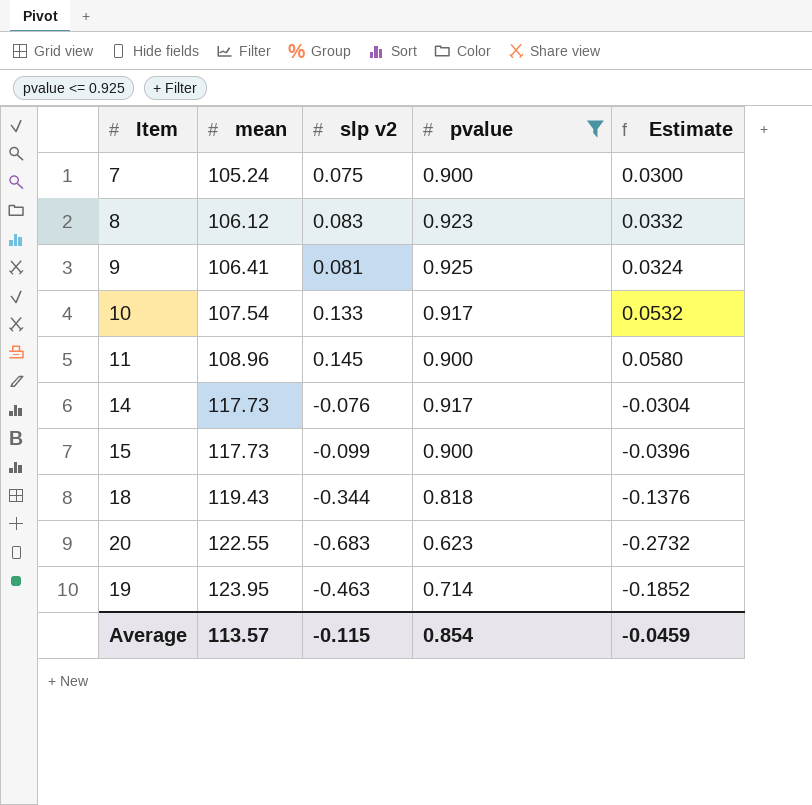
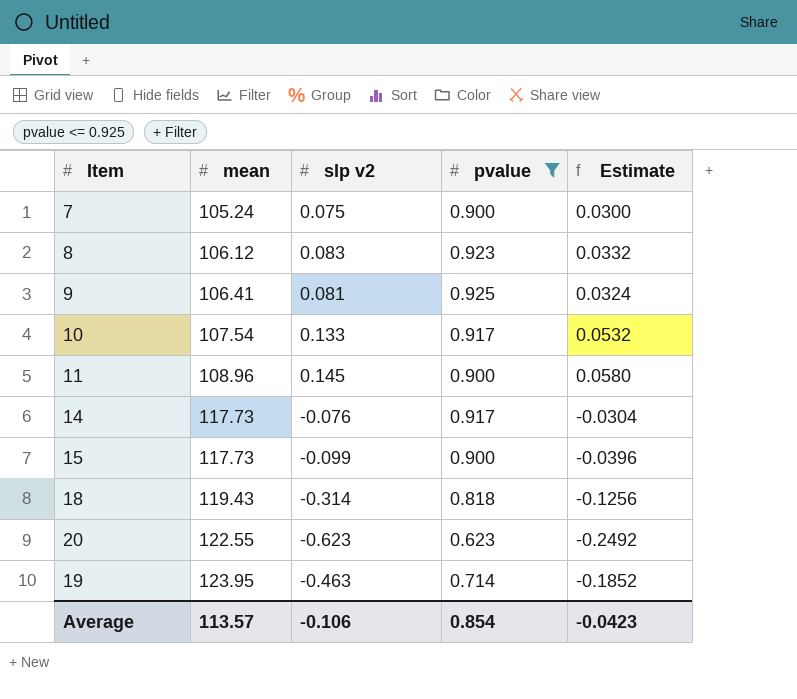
18 | slp v2: -0.344 -> -0.314
18 | Estimate: -0.1376 -> -0.1256
20 | slp v2: -0.683 -> -0.623
20 | Estimate: -0.2732 -> -0.2492
Average | slp v2: -0.115 -> -0.106
Average | Estimate: -0.0459 -> -0.0423

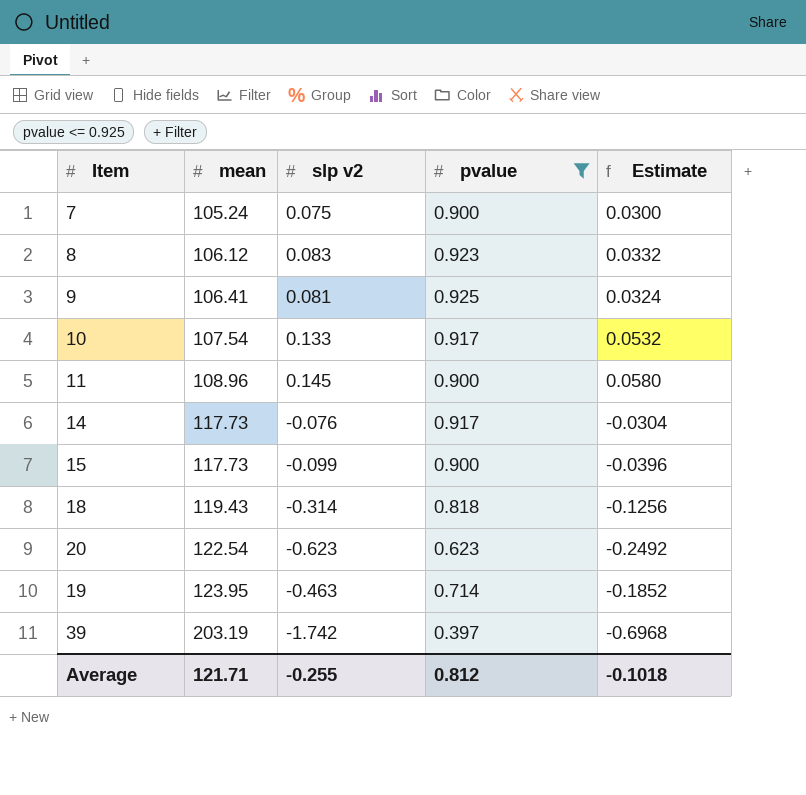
20 | mean: 122.55 -> 122.54
row 39: none -> 203.19 | -1.742 | 0.397 | -0.6968
Average | mean: 113.57 -> 121.71
Average | slp v2: -0.106 -> -0.255
Average | pvalue: 0.854 -> 0.812
Average | Estimate: -0.0423 -> -0.1018

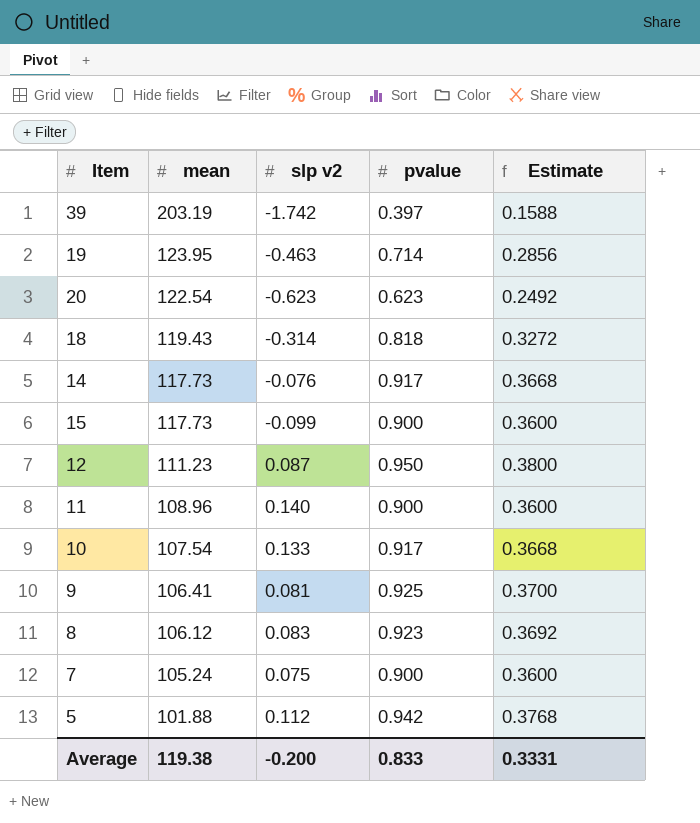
filter: pvalue <= 0.925 -> none
row order: mean ascending -> mean descending
column Estimate | formula: [slp v2] * 0.4 -> [pvalue] * 0.4
11 | slp v2: 0.145 -> 0.140
Average | mean: 121.71 -> 119.38
Average | slp v2: -0.255 -> -0.200
Average | pvalue: 0.812 -> 0.833
Average | Estimate: -0.1018 -> 0.3331

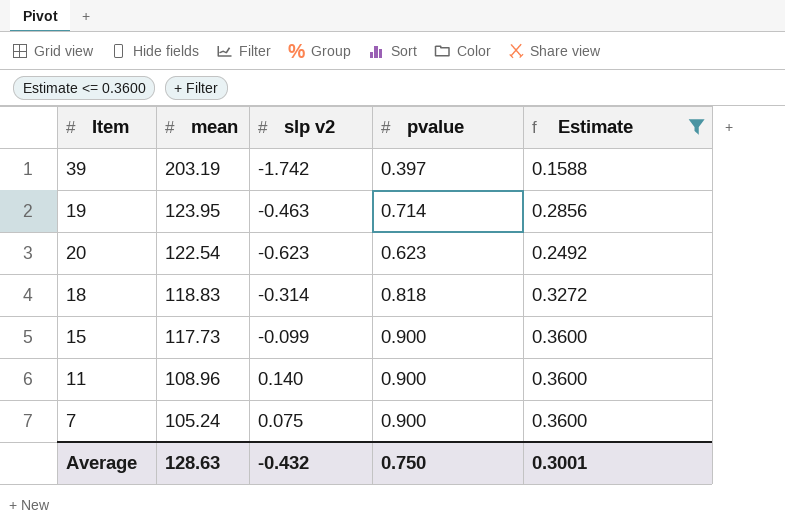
filter: none -> Estimate <= 0.3600
18 | mean: 119.43 -> 118.83
Average | mean: 119.38 -> 128.63
Average | slp v2: -0.200 -> -0.432
Average | pvalue: 0.833 -> 0.750
Average | Estimate: 0.3331 -> 0.3001

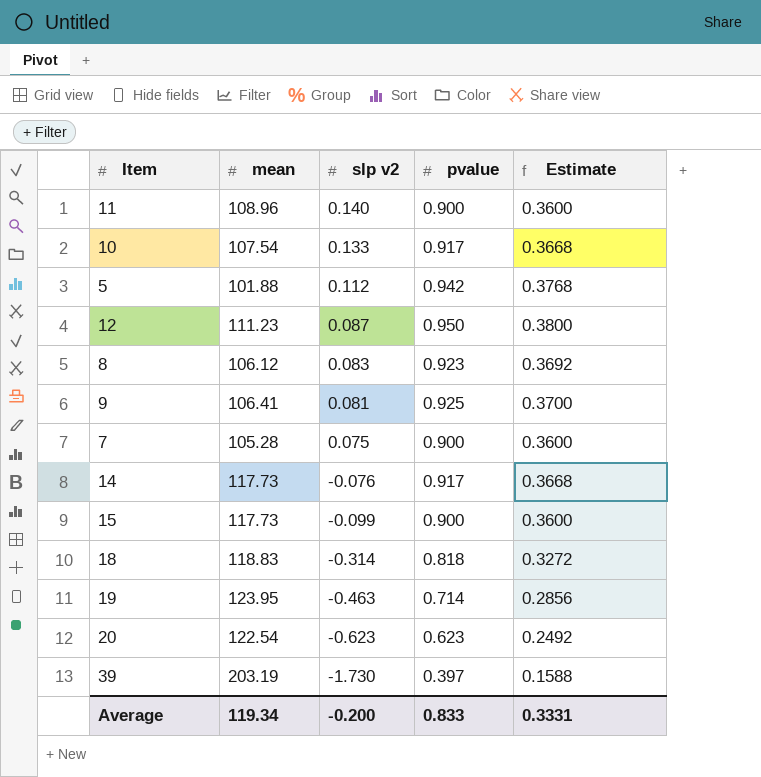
filter: Estimate <= 0.3600 -> none
row order: mean descending -> slp v2 descending
7 | mean: 105.24 -> 105.28
39 | slp v2: -1.742 -> -1.730
Average | mean: 128.63 -> 119.34
Average | slp v2: -0.432 -> -0.200
Average | pvalue: 0.750 -> 0.833
Average | Estimate: 0.3001 -> 0.3331

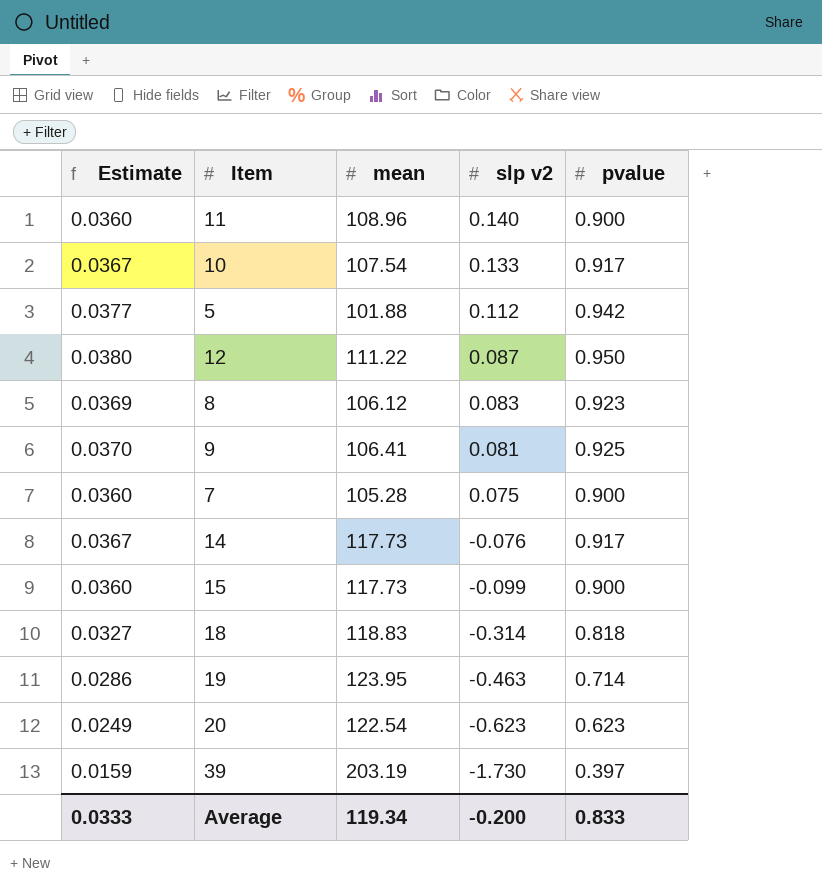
column Estimate | formula: [pvalue] * 0.4 -> [pvalue] * 0.04
column Estimate | position: 5 -> 1
12 | mean: 111.23 -> 111.22
Average | Estimate: 0.3331 -> 0.0333

